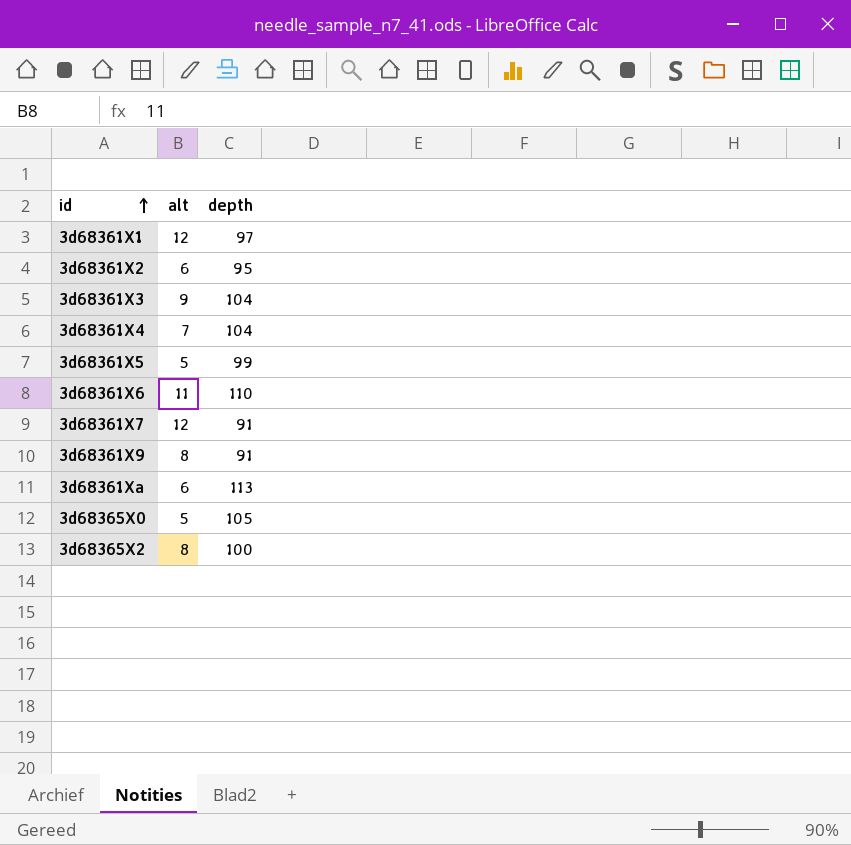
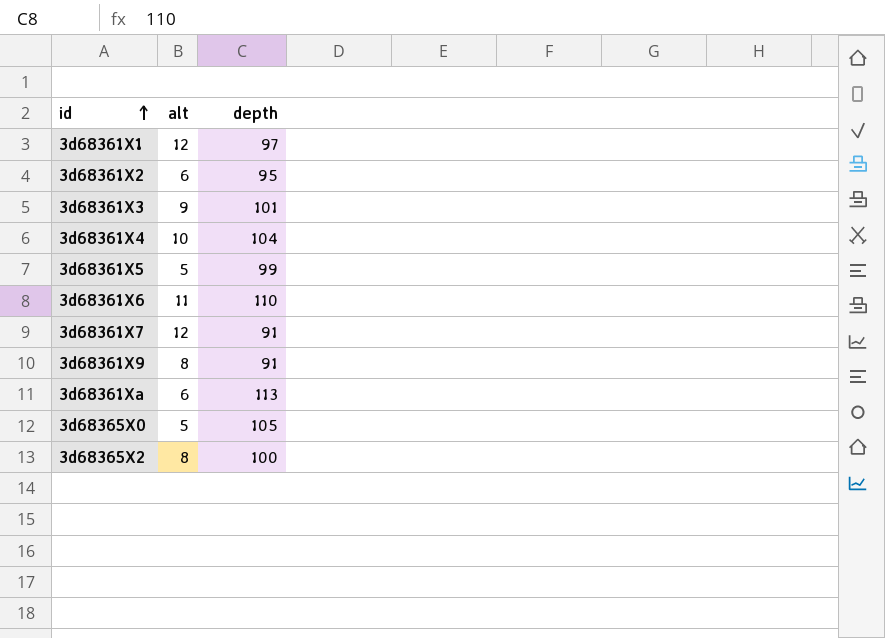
3d68361X3 | depth: 104 -> 101
3d68361X4 | alt: 7 -> 10

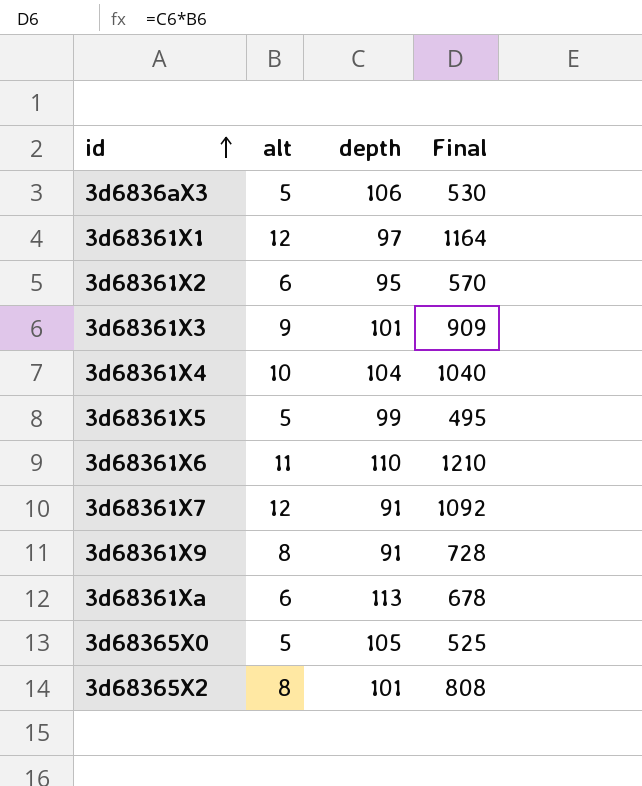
column Final | formula: none -> [alt] * [depth]
row 3d6836aX3: none -> 5 | 106 | 530
3d68365X2 | depth: 100 -> 101

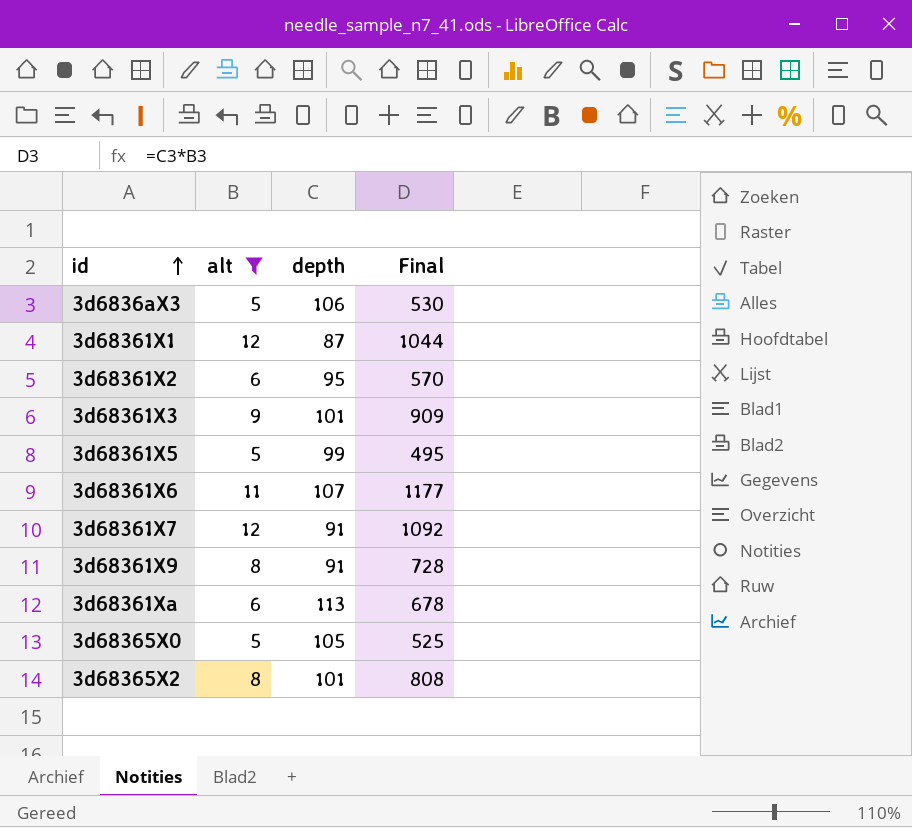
filter: none -> alt != 10
3d68361X1 | depth: 97 -> 87
3d68361X1 | Final: 1164 -> 1044
3d68361X6 | depth: 110 -> 107
3d68361X6 | Final: 1210 -> 1177

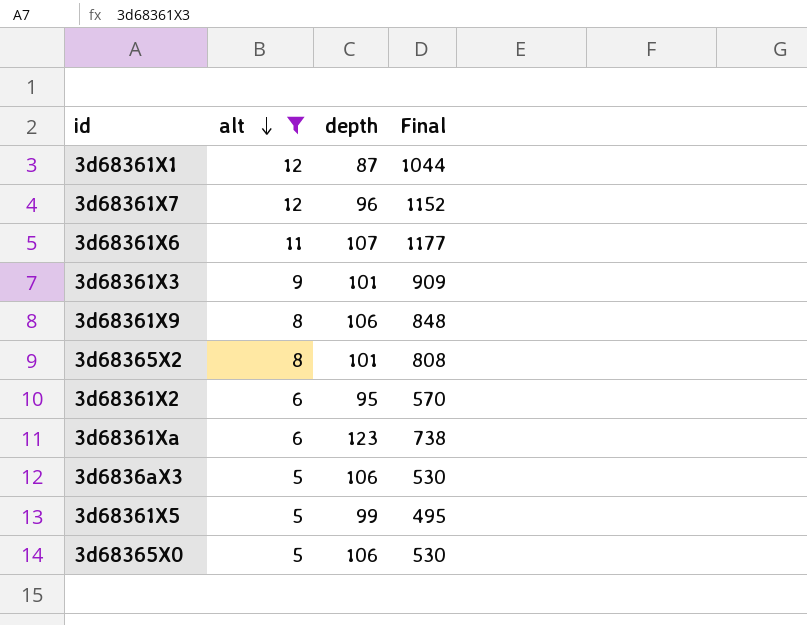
row order: id ascending -> alt descending
3d68361X7 | depth: 91 -> 96
3d68361X7 | Final: 1092 -> 1152
3d68361X9 | depth: 91 -> 106
3d68361X9 | Final: 728 -> 848
3d68361Xa | depth: 113 -> 123
3d68361Xa | Final: 678 -> 738
3d68365X0 | depth: 105 -> 106
3d68365X0 | Final: 525 -> 530

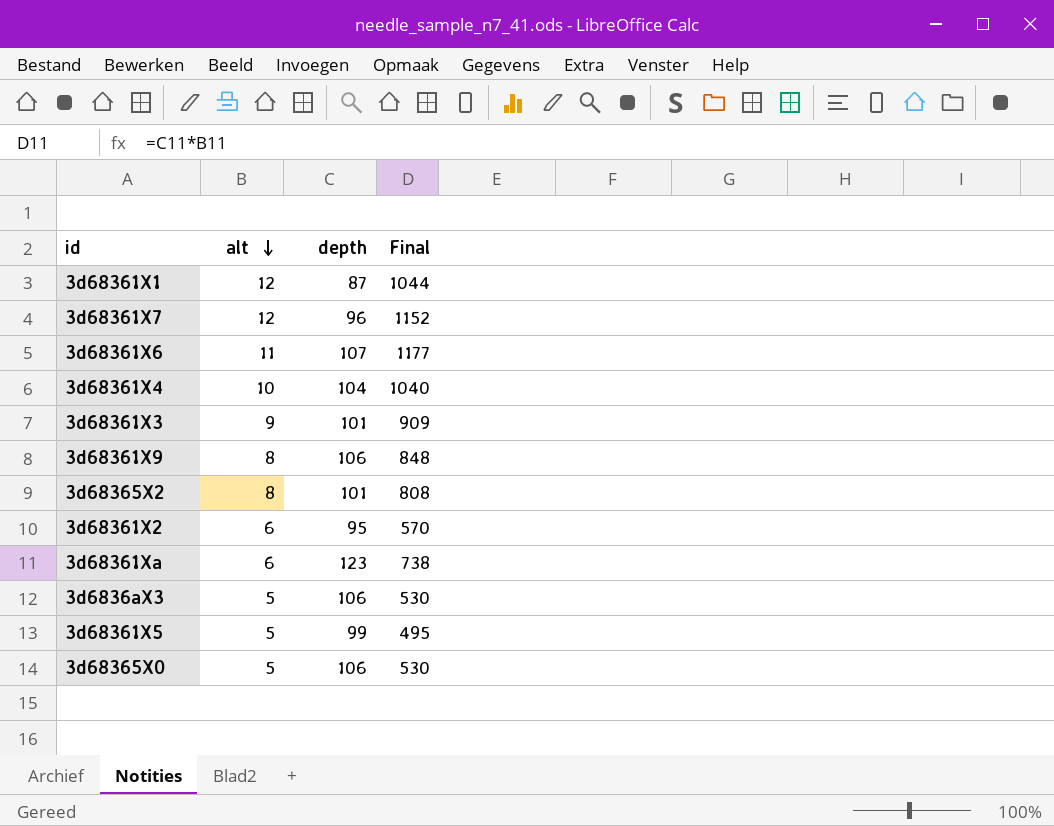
filter: alt != 10 -> none

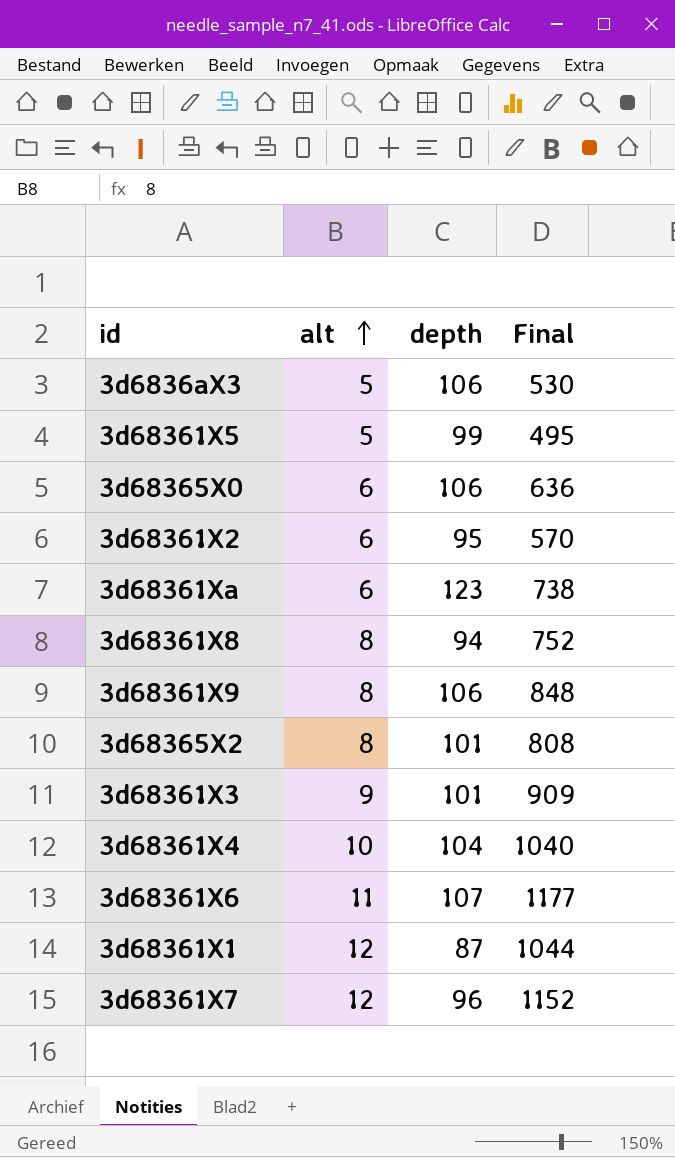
row order: alt descending -> alt ascending
3d68365X0 | alt: 5 -> 6
3d68365X0 | Final: 530 -> 636
row 3d68361X8: none -> 8 | 94 | 752

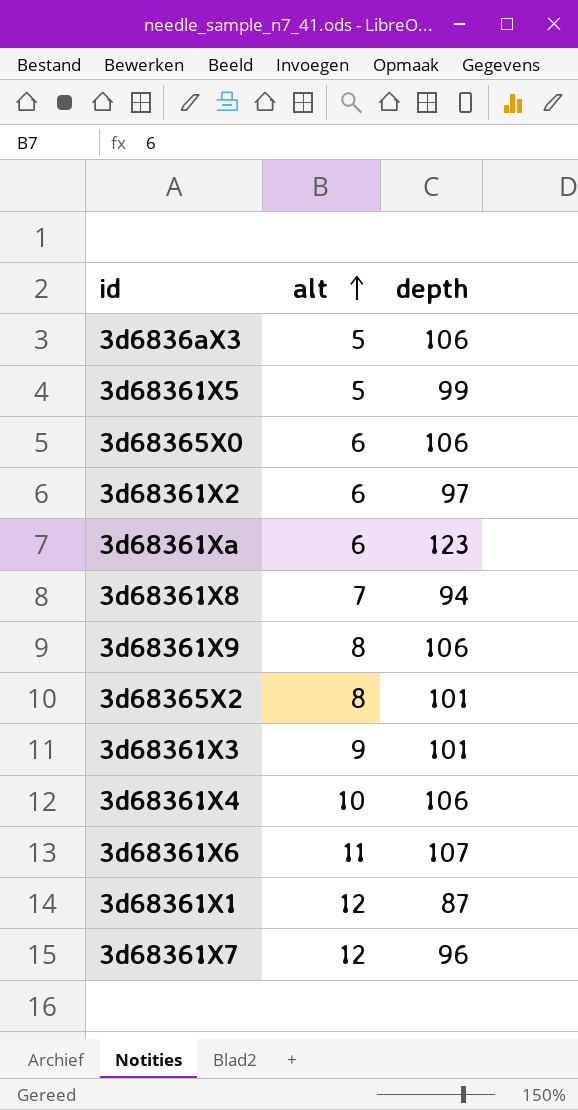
column Final | formula: [alt] * [depth] -> none
3d68361X2 | depth: 95 -> 97
3d68361X8 | alt: 8 -> 7
3d68361X4 | depth: 104 -> 106

